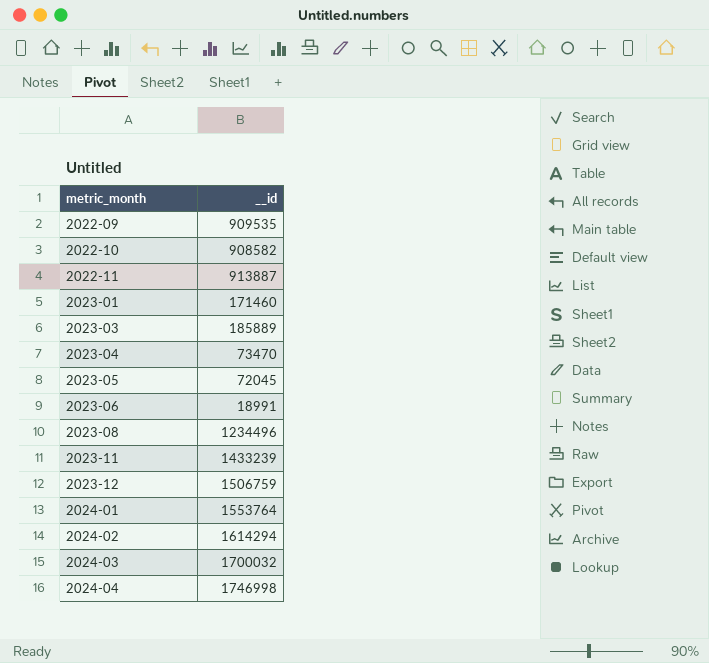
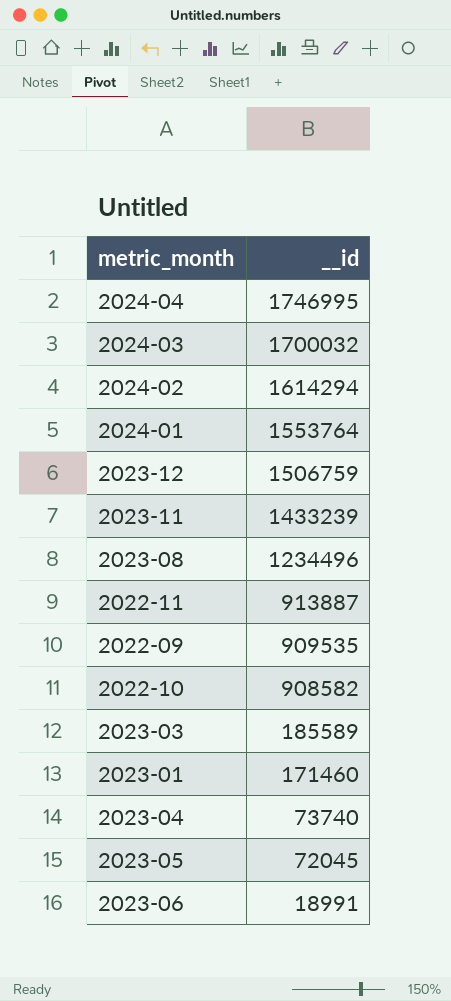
row order: metric_month ascending -> __id descending
2024-04 | __id: 1746998 -> 1746995
2023-03 | __id: 185889 -> 185589
2023-04 | __id: 73470 -> 73740

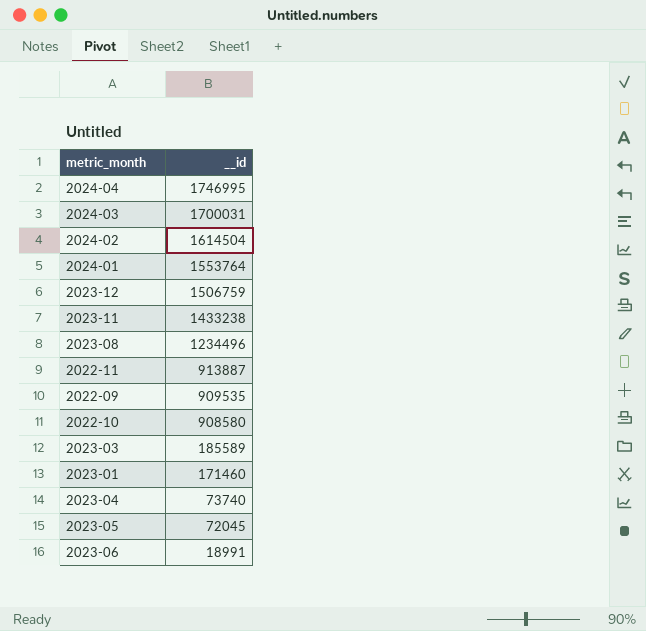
2024-03 | __id: 1700032 -> 1700031
2024-02 | __id: 1614294 -> 1614504
2023-11 | __id: 1433239 -> 1433238
2022-10 | __id: 908582 -> 908580

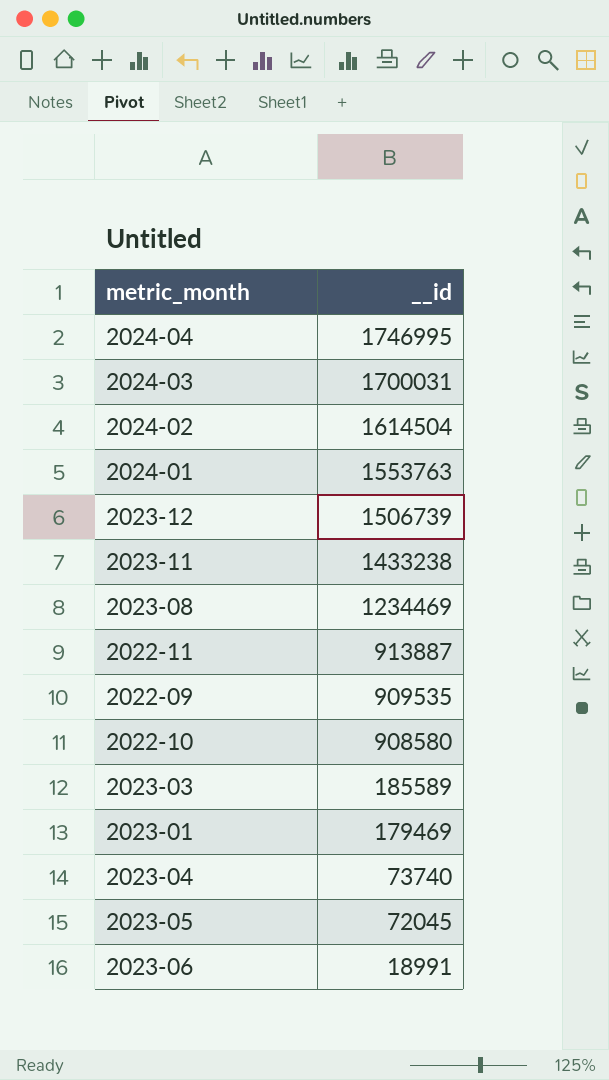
2024-01 | __id: 1553764 -> 1553763
2023-12 | __id: 1506759 -> 1506739
2023-08 | __id: 1234496 -> 1234469
2023-01 | __id: 171460 -> 179469

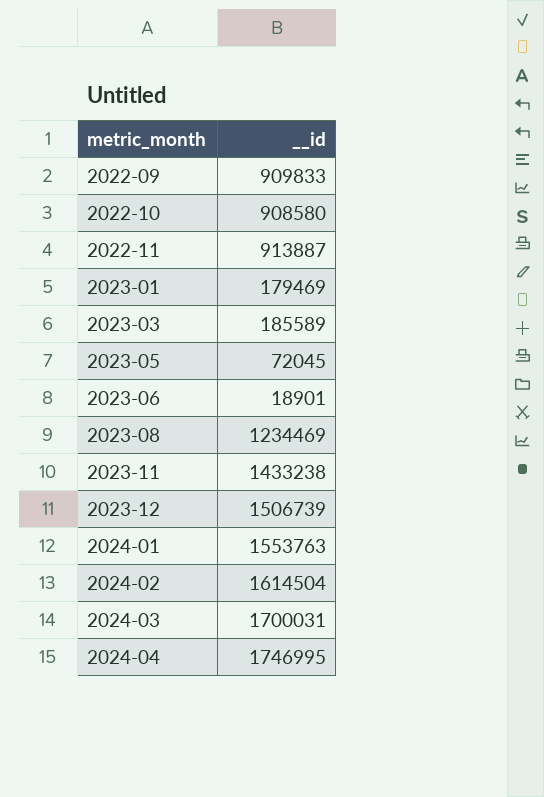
row order: __id descending -> metric_month ascending
row 2023-04: 73740 -> none
2022-09 | __id: 909535 -> 909833
2023-06 | __id: 18991 -> 18901

